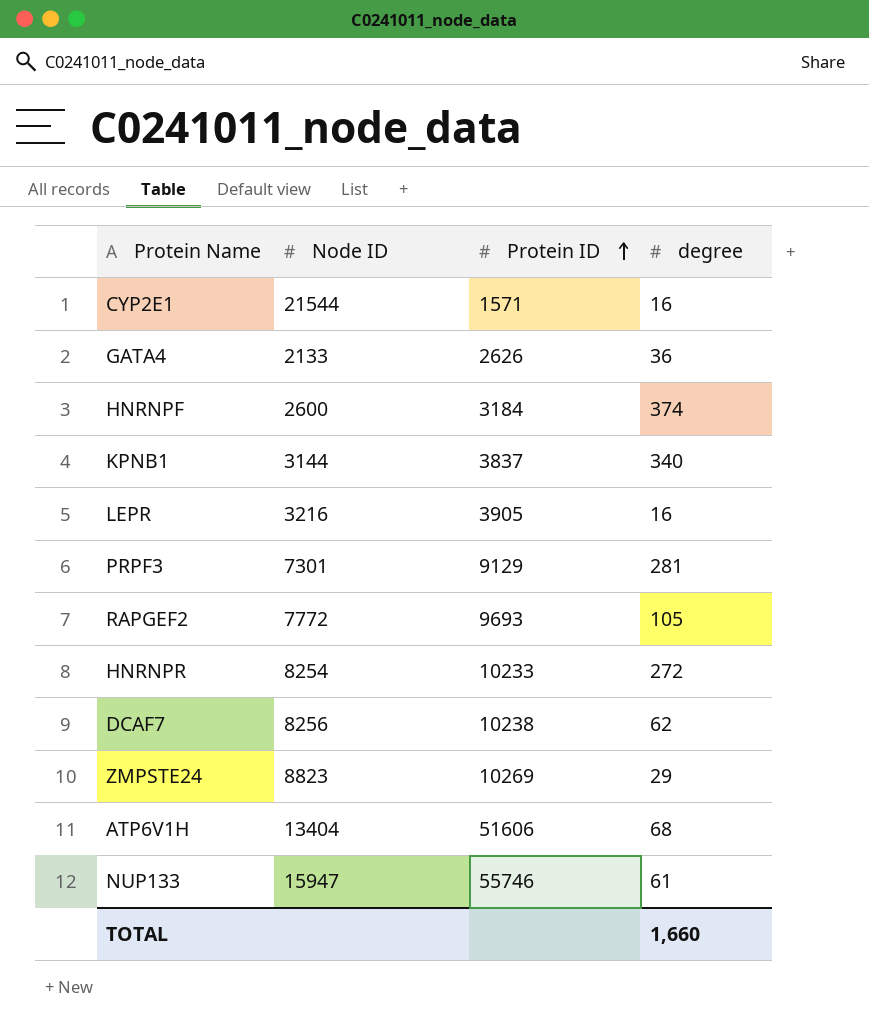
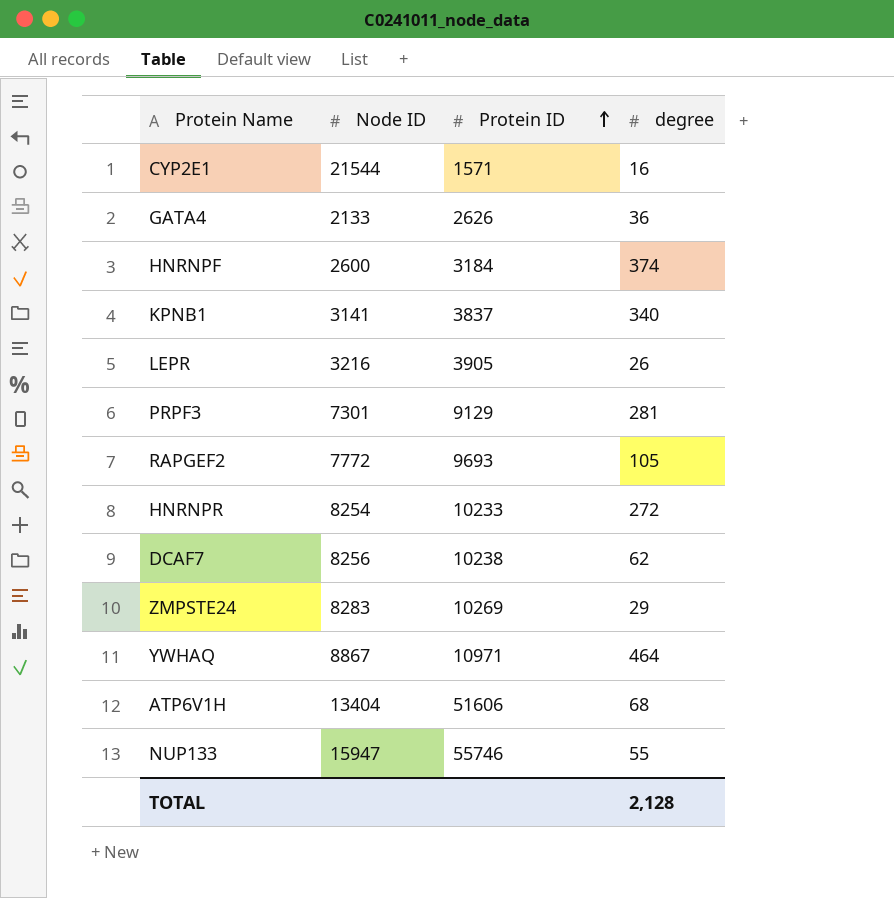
KPNB1 | Node ID: 3144 -> 3141
LEPR | degree: 16 -> 26
ZMPSTE24 | Node ID: 8823 -> 8283
row YWHAQ: none -> 8867 | 10971 | 464
NUP133 | degree: 61 -> 55
TOTAL | degree: 1,660 -> 2,128

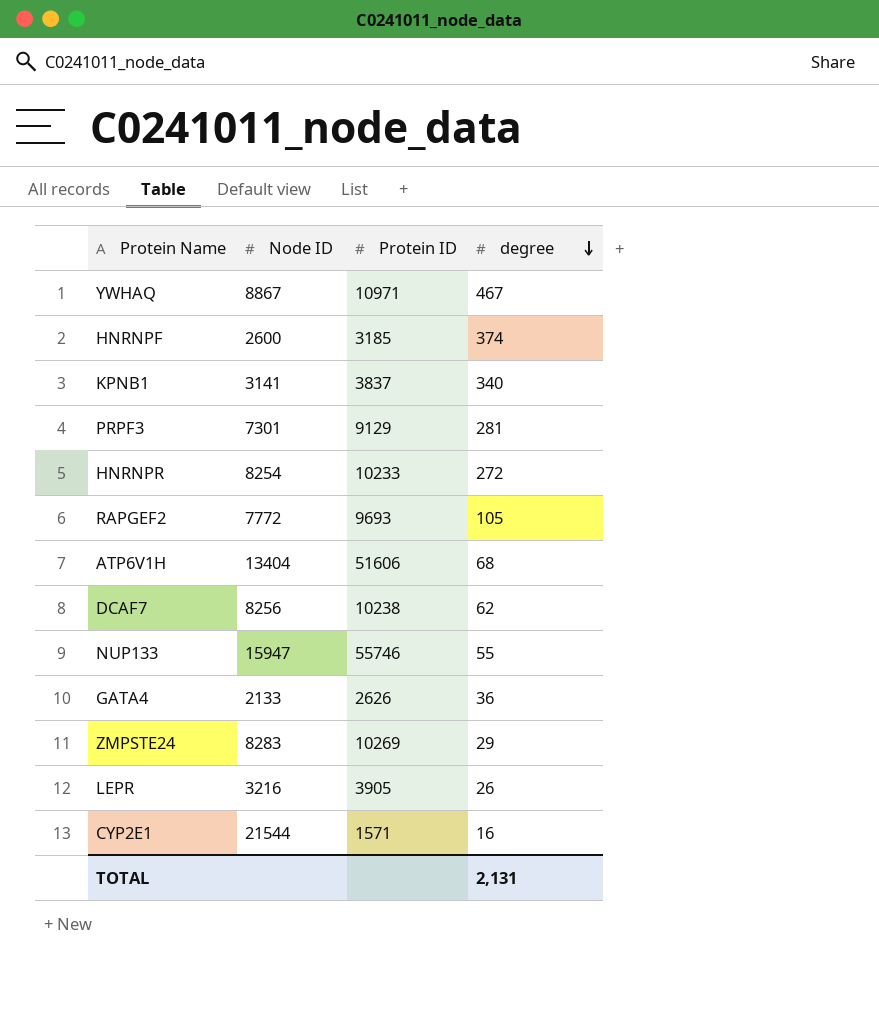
row order: Protein ID ascending -> degree descending
YWHAQ | degree: 464 -> 467
HNRNPF | Protein ID: 3184 -> 3185
TOTAL | degree: 2,128 -> 2,131

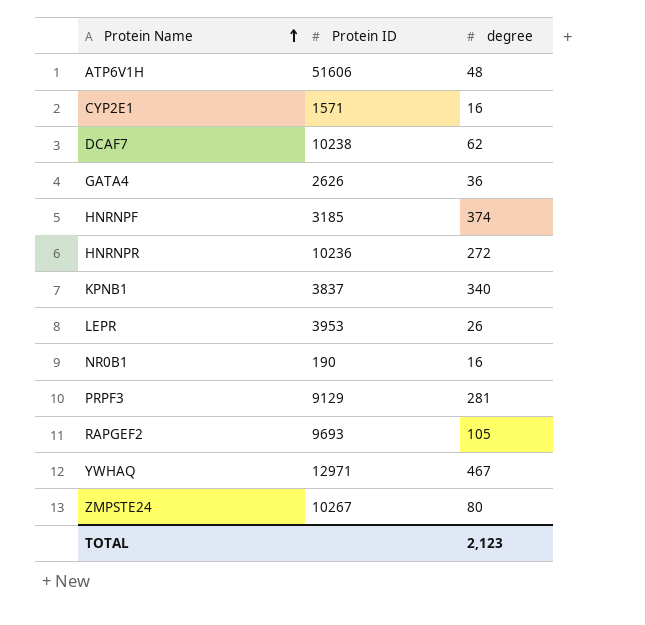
row order: degree descending -> Protein Name ascending
column Node ID | position: 2 -> none
row NUP133: 15947 | 55746 | 55 -> none
ATP6V1H | degree: 68 -> 48
HNRNPR | Protein ID: 10233 -> 10236
LEPR | Protein ID: 3905 -> 3953
row NR0B1: none -> 190 | 16
YWHAQ | Protein ID: 10971 -> 12971
ZMPSTE24 | Protein ID: 10269 -> 10267
ZMPSTE24 | degree: 29 -> 80
TOTAL | degree: 2,131 -> 2,123

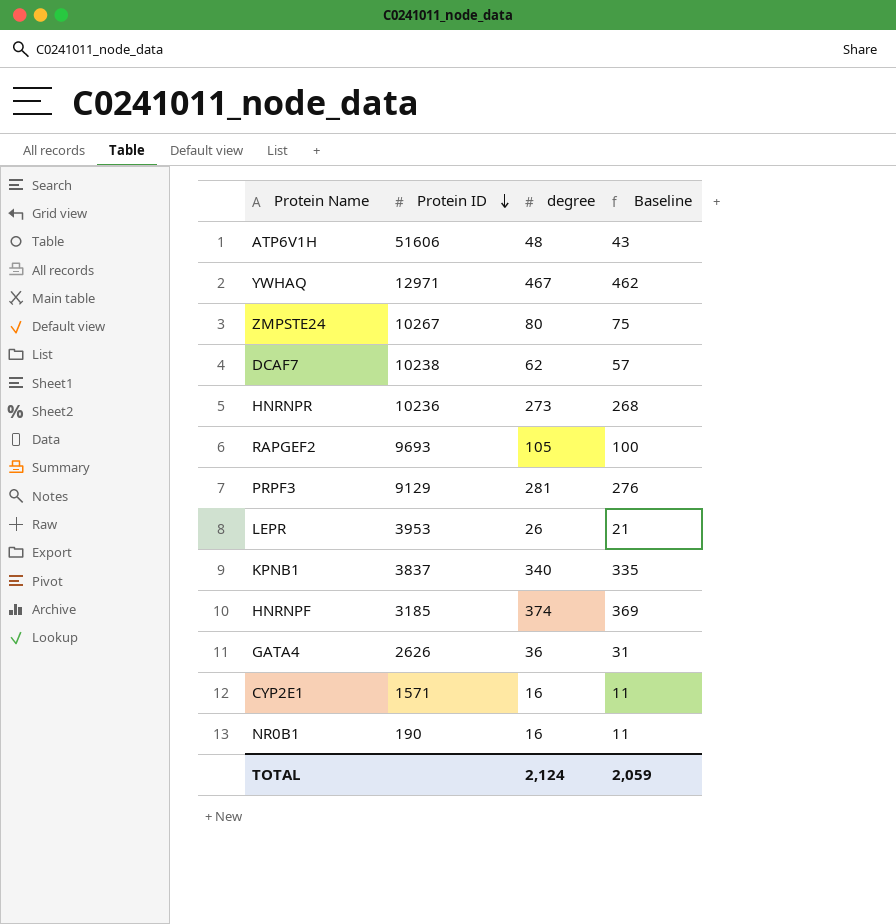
row order: Protein Name ascending -> Protein ID descending
column Baseline | formula: none -> [degree] - 5
HNRNPR | degree: 272 -> 273
TOTAL | degree: 2,123 -> 2,124

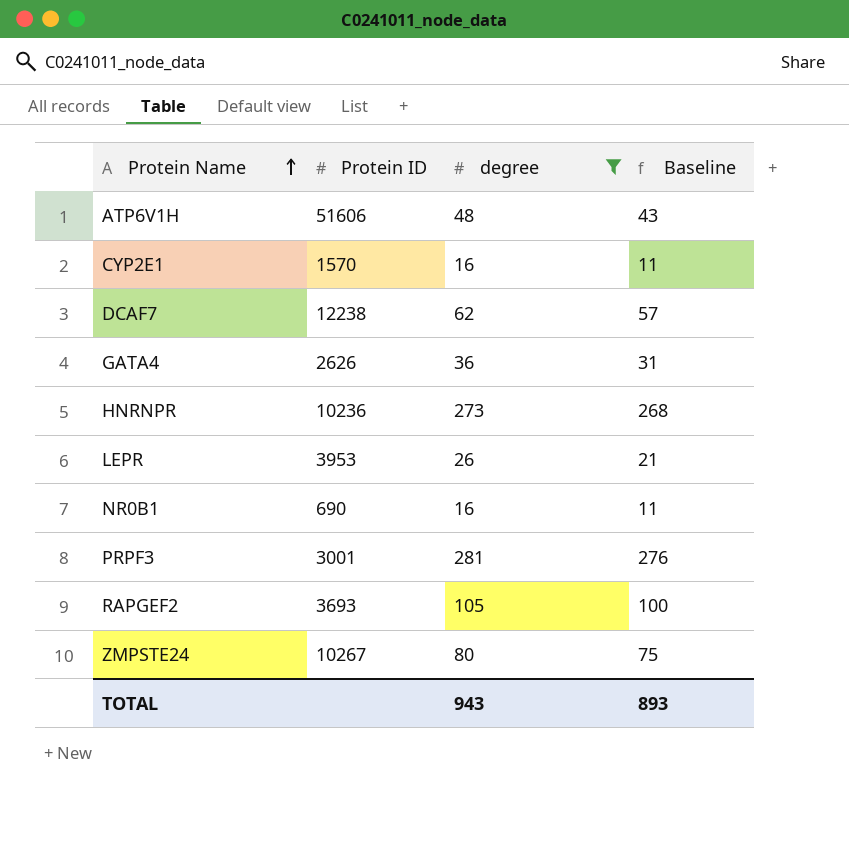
filter: none -> degree <= 281
row order: Protein ID descending -> Protein Name ascending
CYP2E1 | Protein ID: 1571 -> 1570
DCAF7 | Protein ID: 10238 -> 12238
NR0B1 | Protein ID: 190 -> 690
PRPF3 | Protein ID: 9129 -> 3001
RAPGEF2 | Protein ID: 9693 -> 3693
TOTAL | degree: 2,124 -> 943
TOTAL | Baseline: 2,059 -> 893

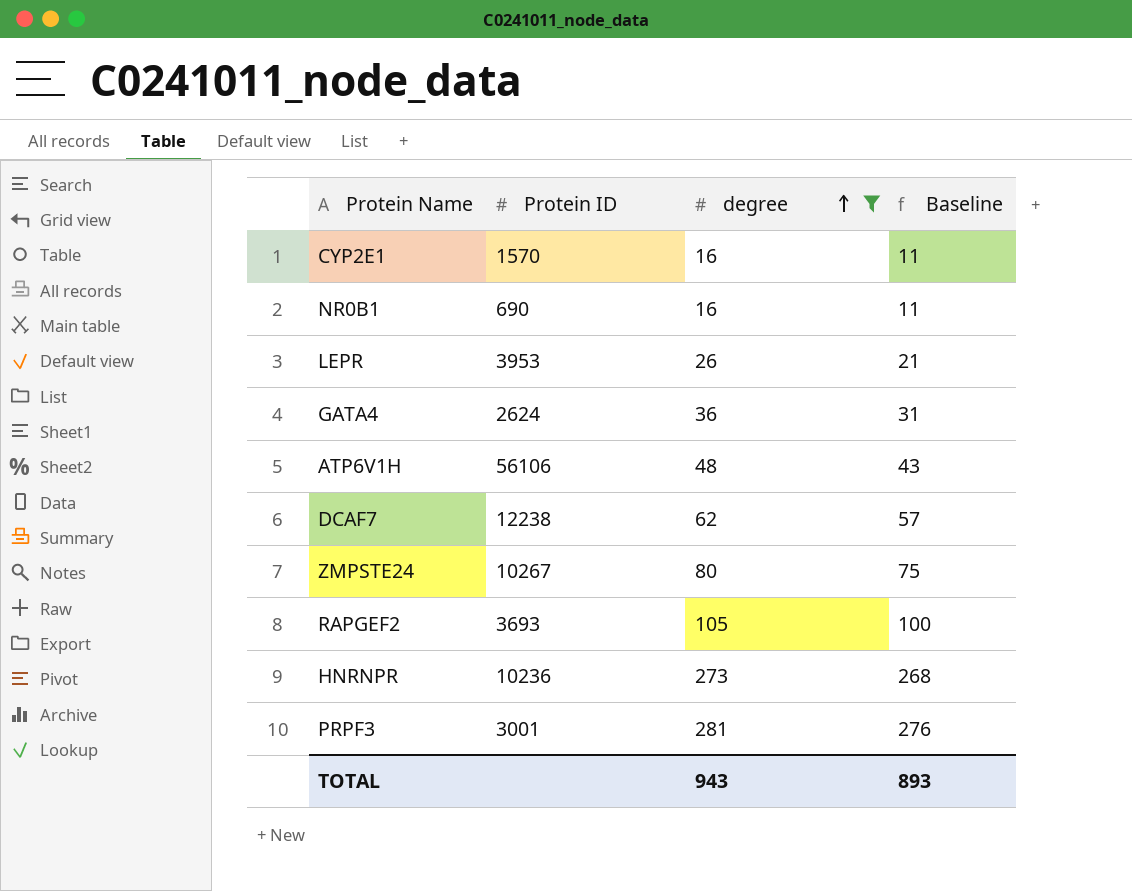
row order: Protein Name ascending -> degree ascending
GATA4 | Protein ID: 2626 -> 2624
ATP6V1H | Protein ID: 51606 -> 56106

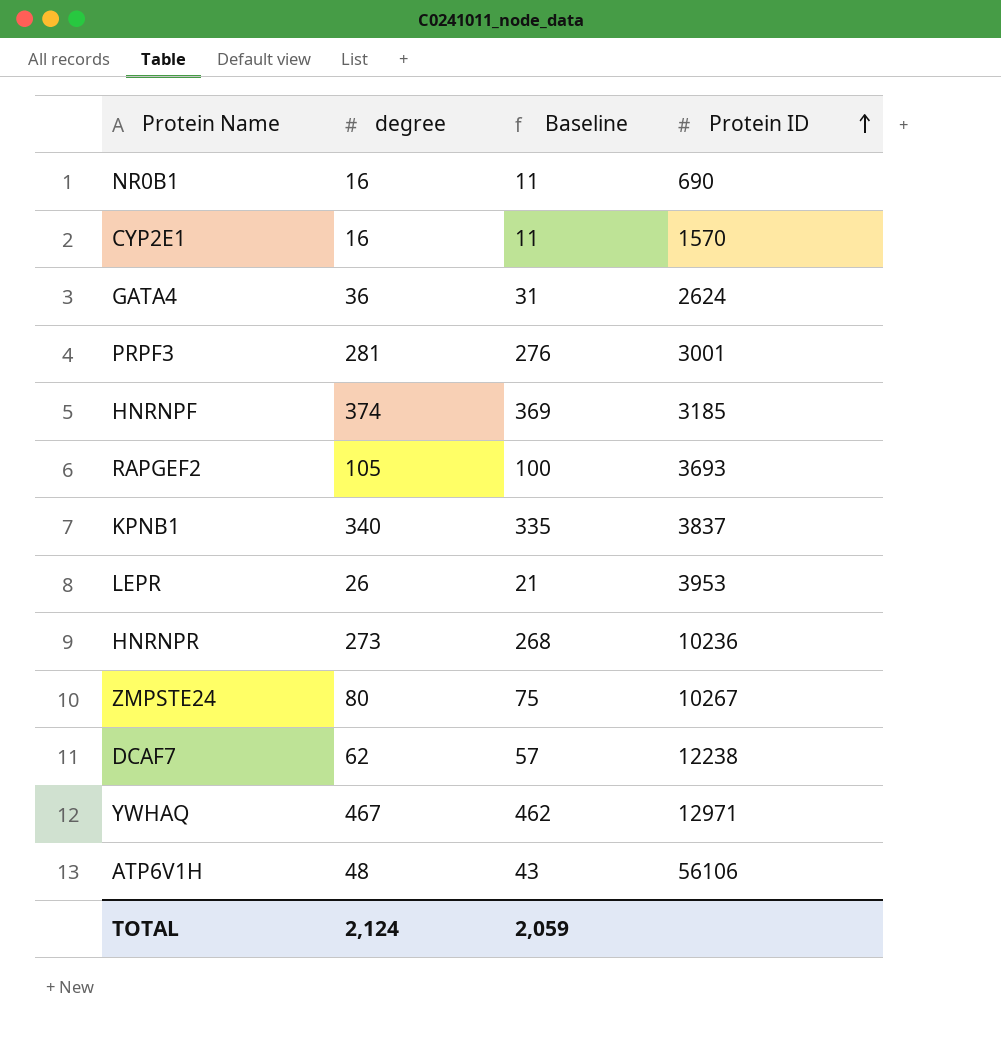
filter: degree <= 281 -> none
row order: degree ascending -> Protein ID ascending
column Protein ID | position: 2 -> 4
TOTAL | degree: 943 -> 2,124
TOTAL | Baseline: 893 -> 2,059

